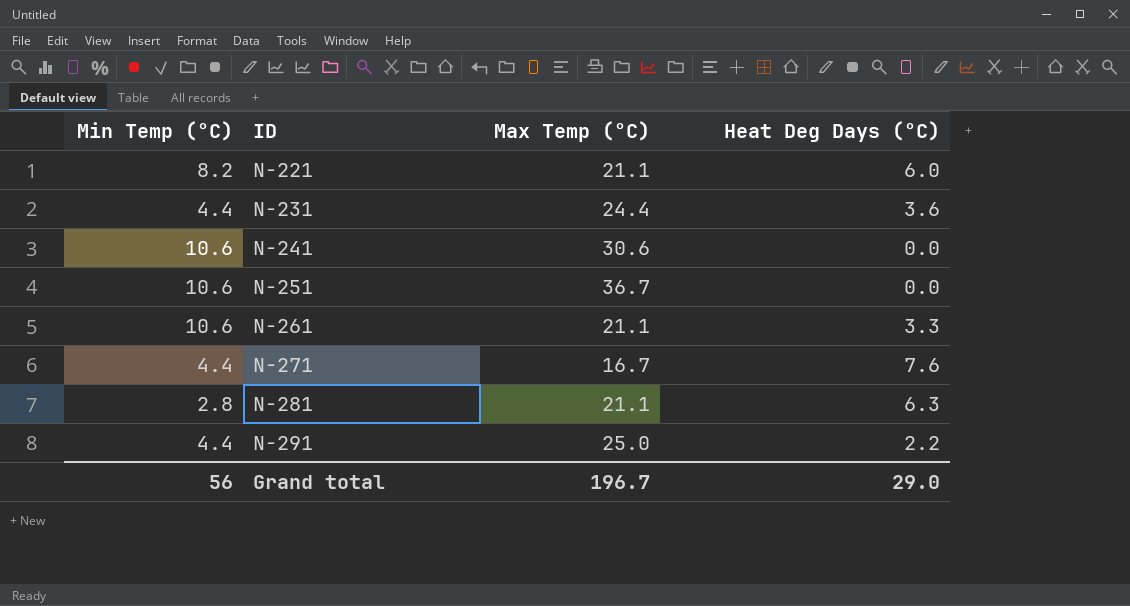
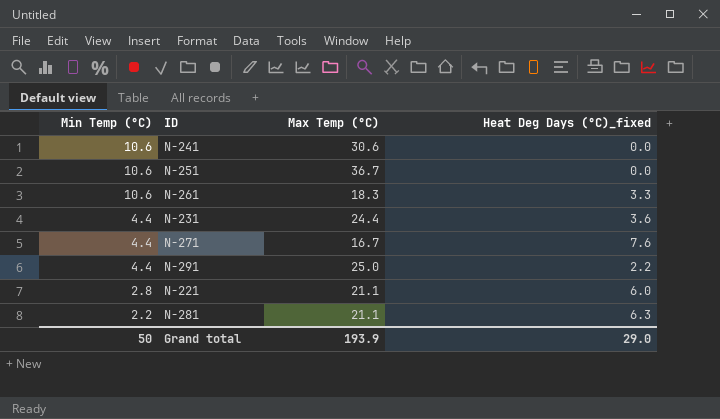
row order: ID ascending -> Min Temp (°C) descending
column name: Heat Deg Days (°C) -> Heat Deg Days (°C)_fixed
N-261 | Max Temp (°C): 21.1 -> 18.3
N-221 | Min Temp (°C): 8.2 -> 2.8
N-281 | Min Temp (°C): 2.8 -> 2.2
Grand total | Min Temp (°C): 56 -> 50
Grand total | Max Temp (°C): 196.7 -> 193.9

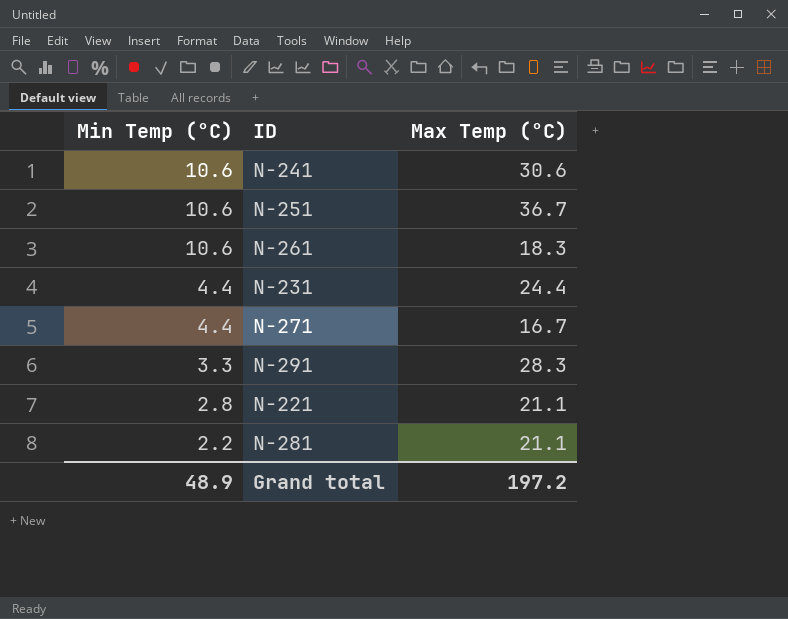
column Heat Deg Days (°C)_fixed | position: 4 -> none
N-291 | Min Temp (°C): 4.4 -> 3.3
N-291 | Max Temp (°C): 25.0 -> 28.3
Grand total | Min Temp (°C): 50 -> 48.9
Grand total | Max Temp (°C): 193.9 -> 197.2

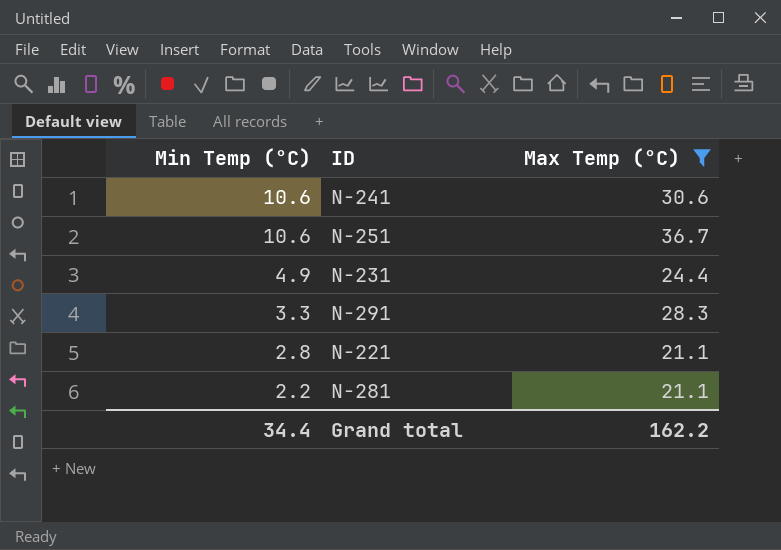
filter: none -> Max Temp (°C) >= 21.1
N-231 | Min Temp (°C): 4.4 -> 4.9
Grand total | Min Temp (°C): 48.9 -> 34.4
Grand total | Max Temp (°C): 197.2 -> 162.2

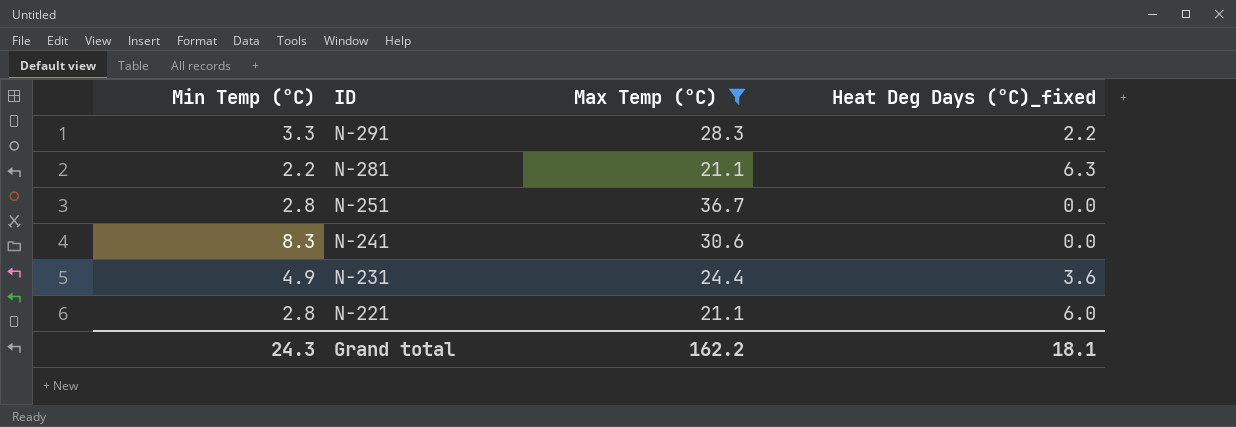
row order: Min Temp (°C) descending -> ID descending
column Heat Deg Days (°C)_fixed | position: none -> 4
N-251 | Min Temp (°C): 10.6 -> 2.8
N-241 | Min Temp (°C): 10.6 -> 8.3
Grand total | Min Temp (°C): 34.4 -> 24.3

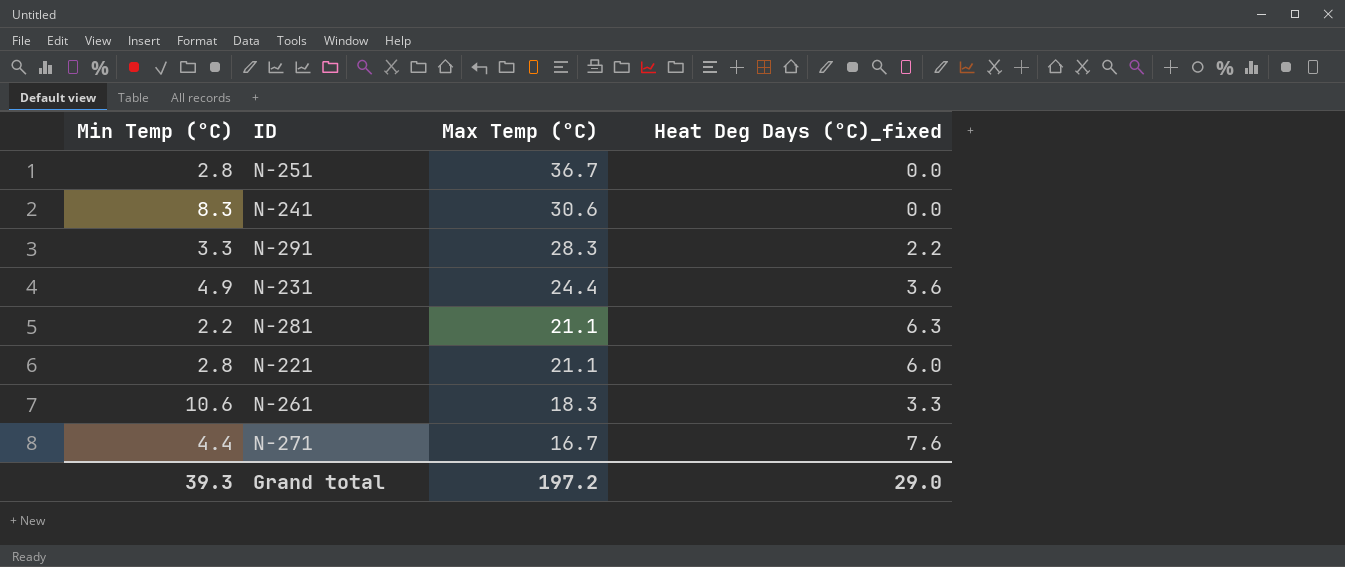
filter: Max Temp (°C) >= 21.1 -> none
row order: ID descending -> Max Temp (°C) descending
Grand total | Min Temp (°C): 24.3 -> 39.3
Grand total | Max Temp (°C): 162.2 -> 197.2
Grand total | Heat Deg Days (°C)_fixed: 18.1 -> 29.0

